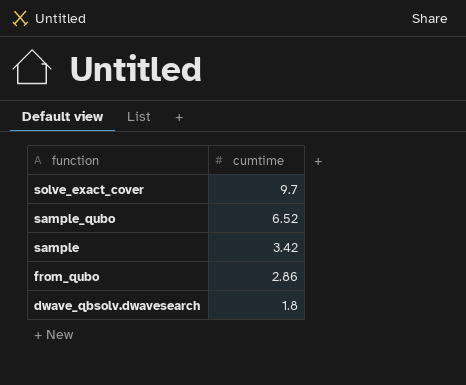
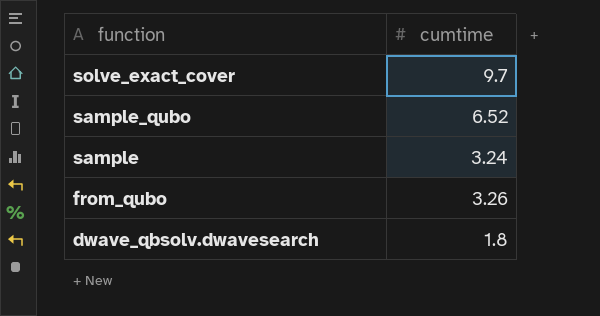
sample | cumtime: 3.42 -> 3.24
from_qubo | cumtime: 2.86 -> 3.26

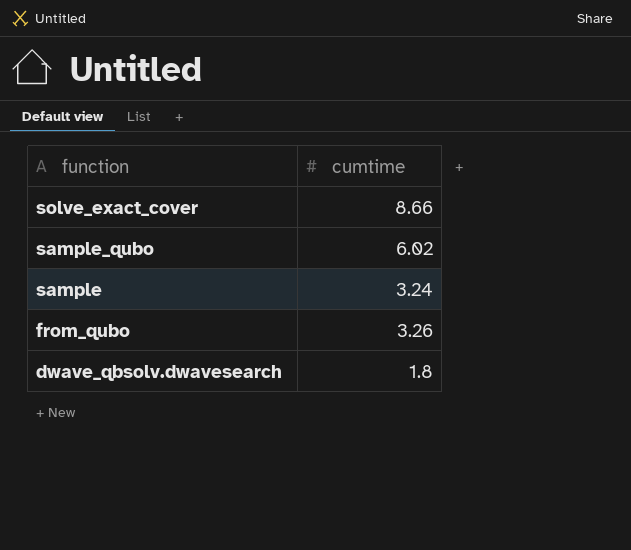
solve_exact_cover | cumtime: 9.7 -> 8.66
sample_qubo | cumtime: 6.52 -> 6.02

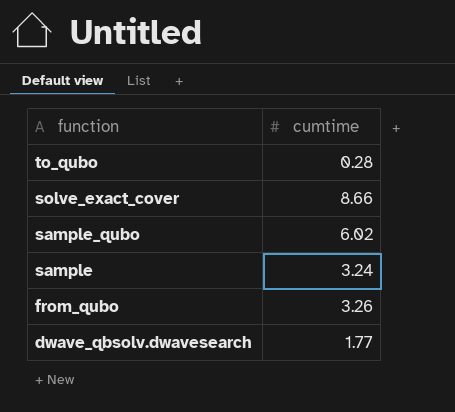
row to_qubo: none -> 0.28
dwave_qbsolv.dwavesearch | cumtime: 1.8 -> 1.77

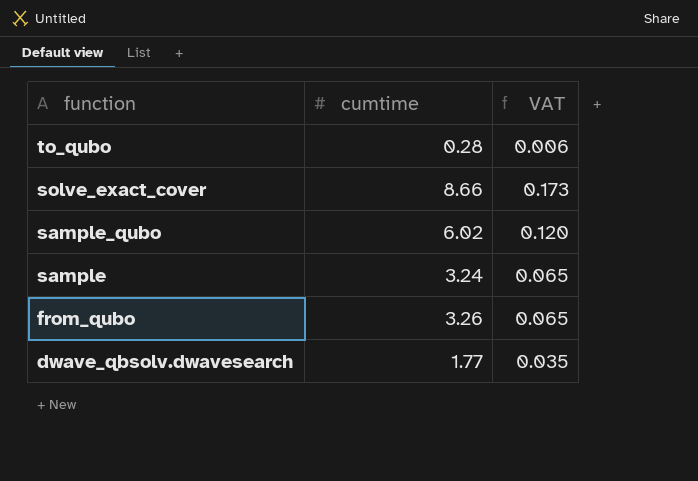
column VAT | formula: none -> [cumtime] * 0.02

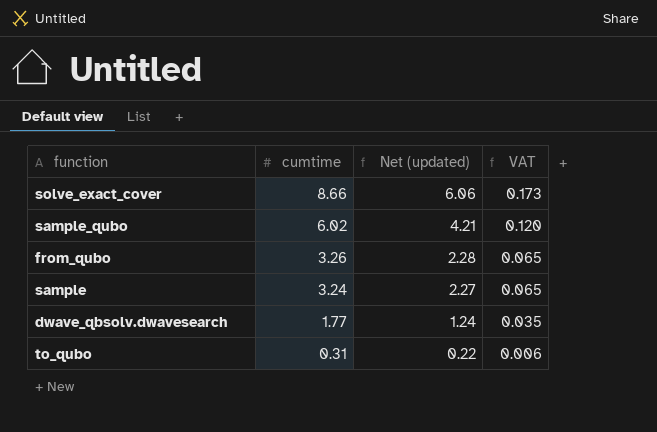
row order: function descending -> cumtime descending
column Net (updated) | formula: none -> [cumtime] * 0.7
to_qubo | cumtime: 0.28 -> 0.31

